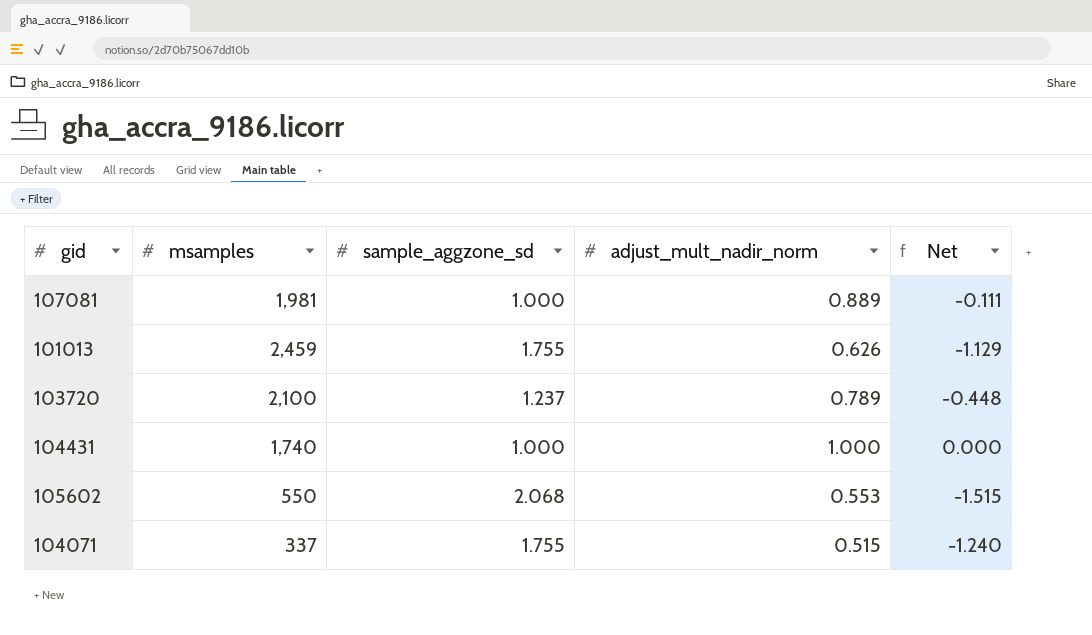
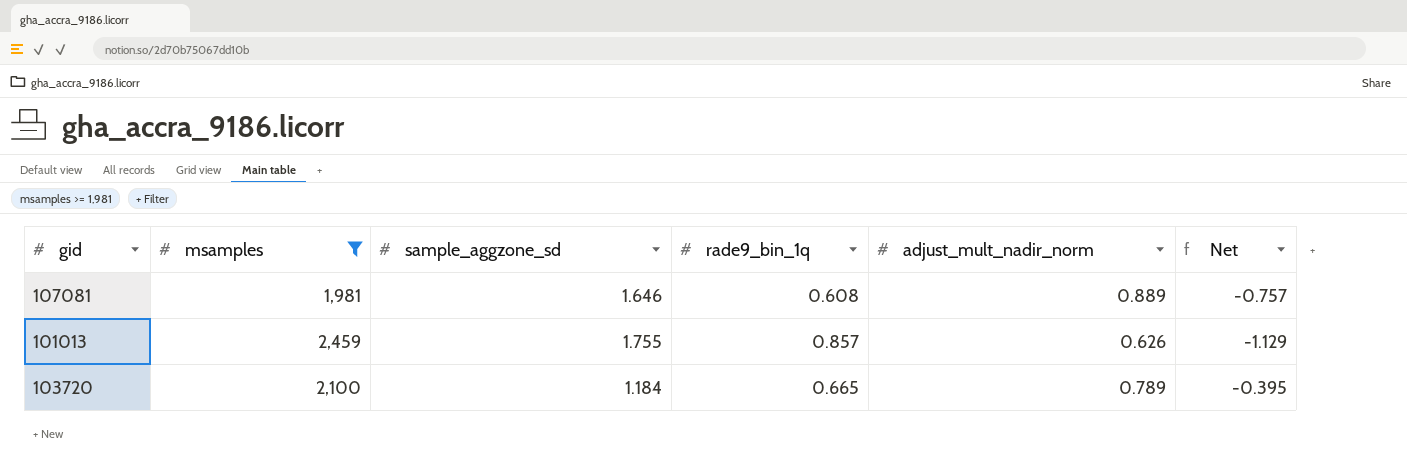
filter: none -> msamples >= 1,981
column rade9_bin_1q | position: none -> 4
107081 | sample_aggzone_sd: 1.000 -> 1.646
107081 | Net: -0.111 -> -0.757
103720 | sample_aggzone_sd: 1.237 -> 1.184
103720 | Net: -0.448 -> -0.395

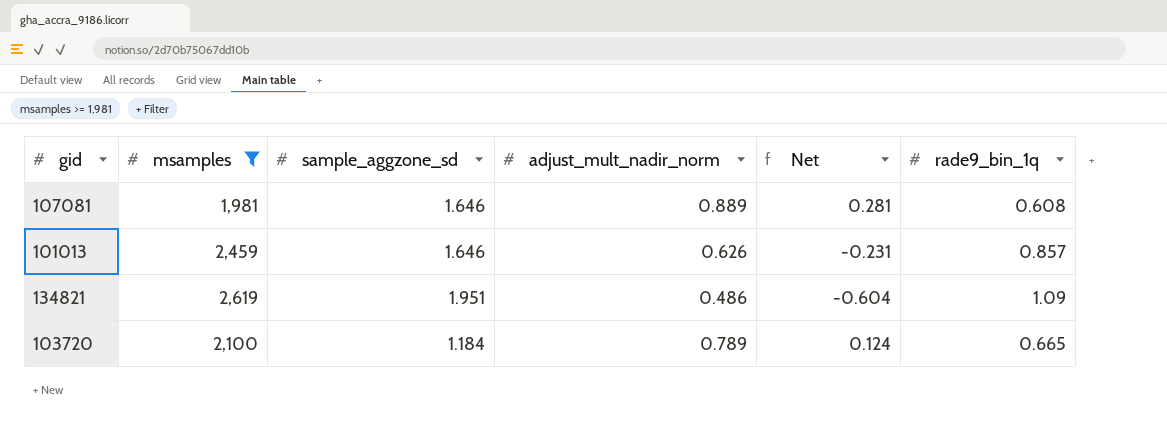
column Net | formula: [adjust_mult_nadir_norm] - [sample_aggzone_sd] -> [adjust_mult_nadir_norm] - [rade9_bin_1q]
column rade9_bin_1q | position: 4 -> 6
101013 | sample_aggzone_sd: 1.755 -> 1.646
row 134821: none -> 2,619 | 1.951 | 0.486 | -0.604 | 1.09

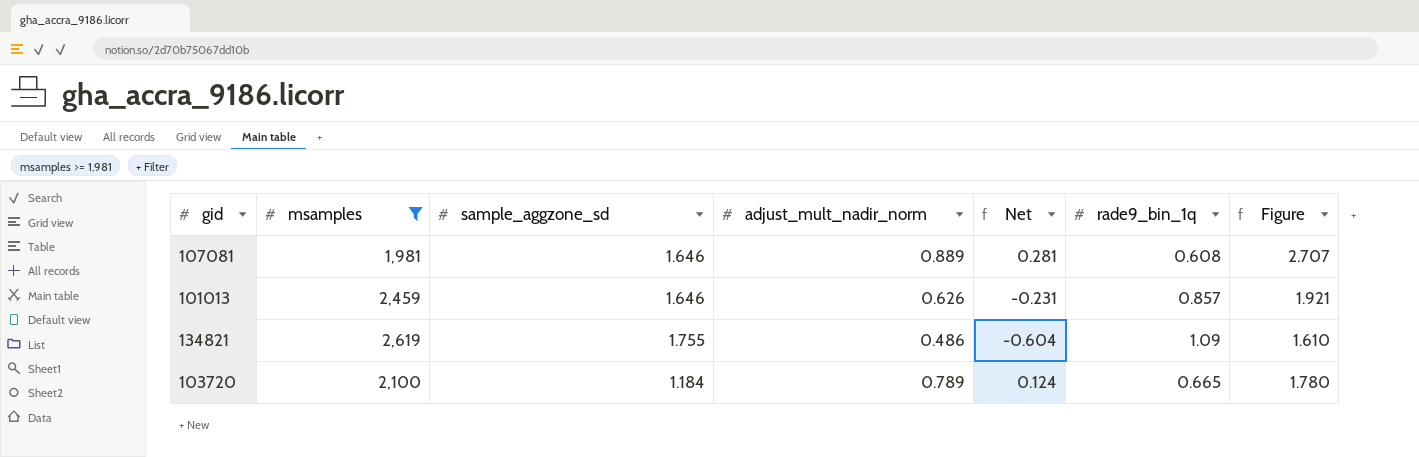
column Figure | formula: none -> [sample_aggzone_sd] / [rade9_bin_1q]
134821 | sample_aggzone_sd: 1.951 -> 1.755

